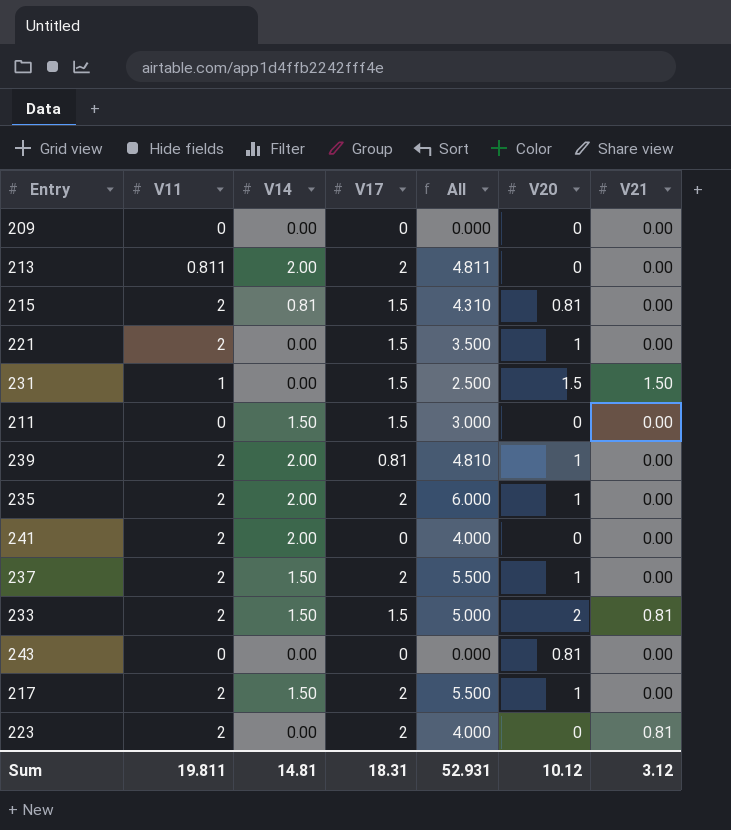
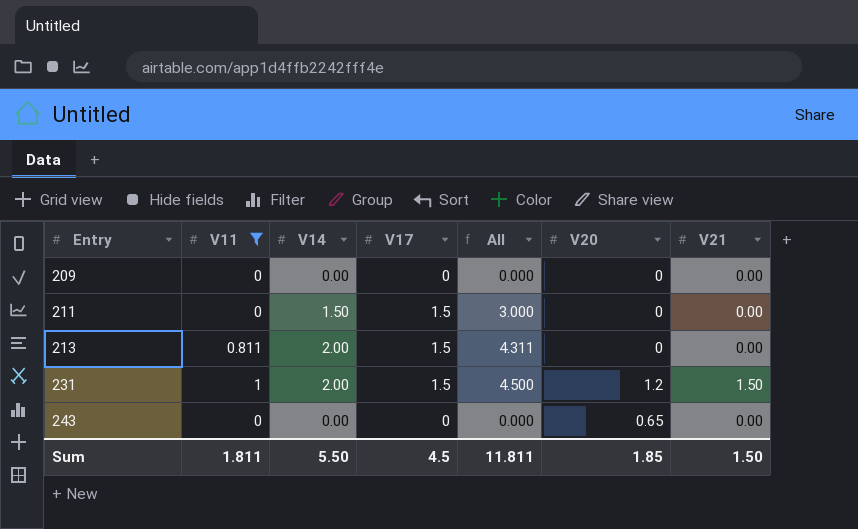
filter: none -> V11 != 2
row order: none -> Entry ascending
213 | V17: 2 -> 1.5
213 | All: 4.811 -> 4.311
231 | V14: 0.00 -> 2.00
231 | All: 2.500 -> 4.500
231 | V20: 1.5 -> 1.2
243 | V20: 0.81 -> 0.65
Sum | V11: 19.811 -> 1.811
Sum | V14: 14.81 -> 5.50
Sum | V17: 18.31 -> 4.5
Sum | All: 52.931 -> 11.811
Sum | V20: 10.12 -> 1.85
Sum | V21: 3.12 -> 1.50

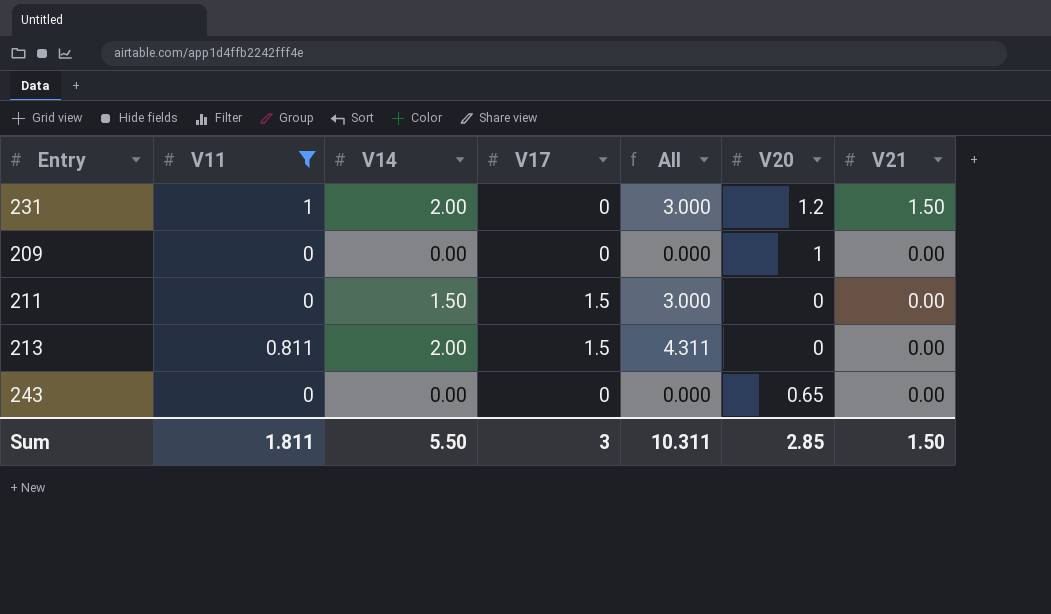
row order: Entry ascending -> V21 descending
231 | V17: 1.5 -> 0
231 | All: 4.500 -> 3.000
209 | V20: 0 -> 1
Sum | V17: 4.5 -> 3
Sum | All: 11.811 -> 10.311
Sum | V20: 1.85 -> 2.85

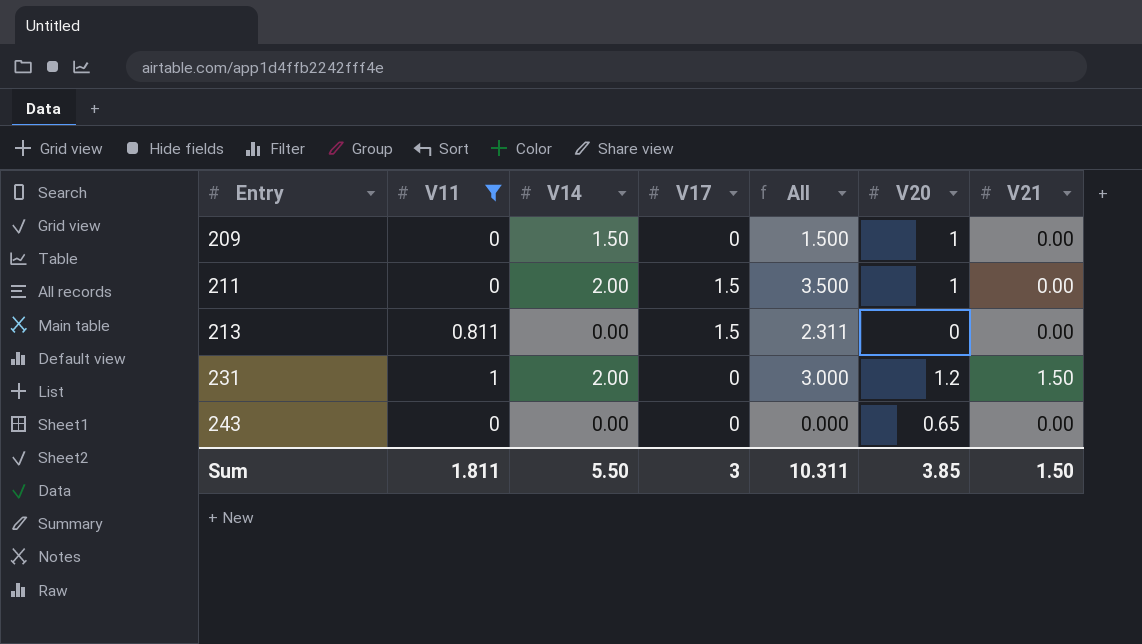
row order: V21 descending -> Entry ascending
209 | V14: 0.00 -> 1.50
209 | All: 0.000 -> 1.500
211 | V14: 1.50 -> 2.00
211 | All: 3.000 -> 3.500
211 | V20: 0 -> 1
213 | V14: 2.00 -> 0.00
213 | All: 4.311 -> 2.311
Sum | V20: 2.85 -> 3.85

